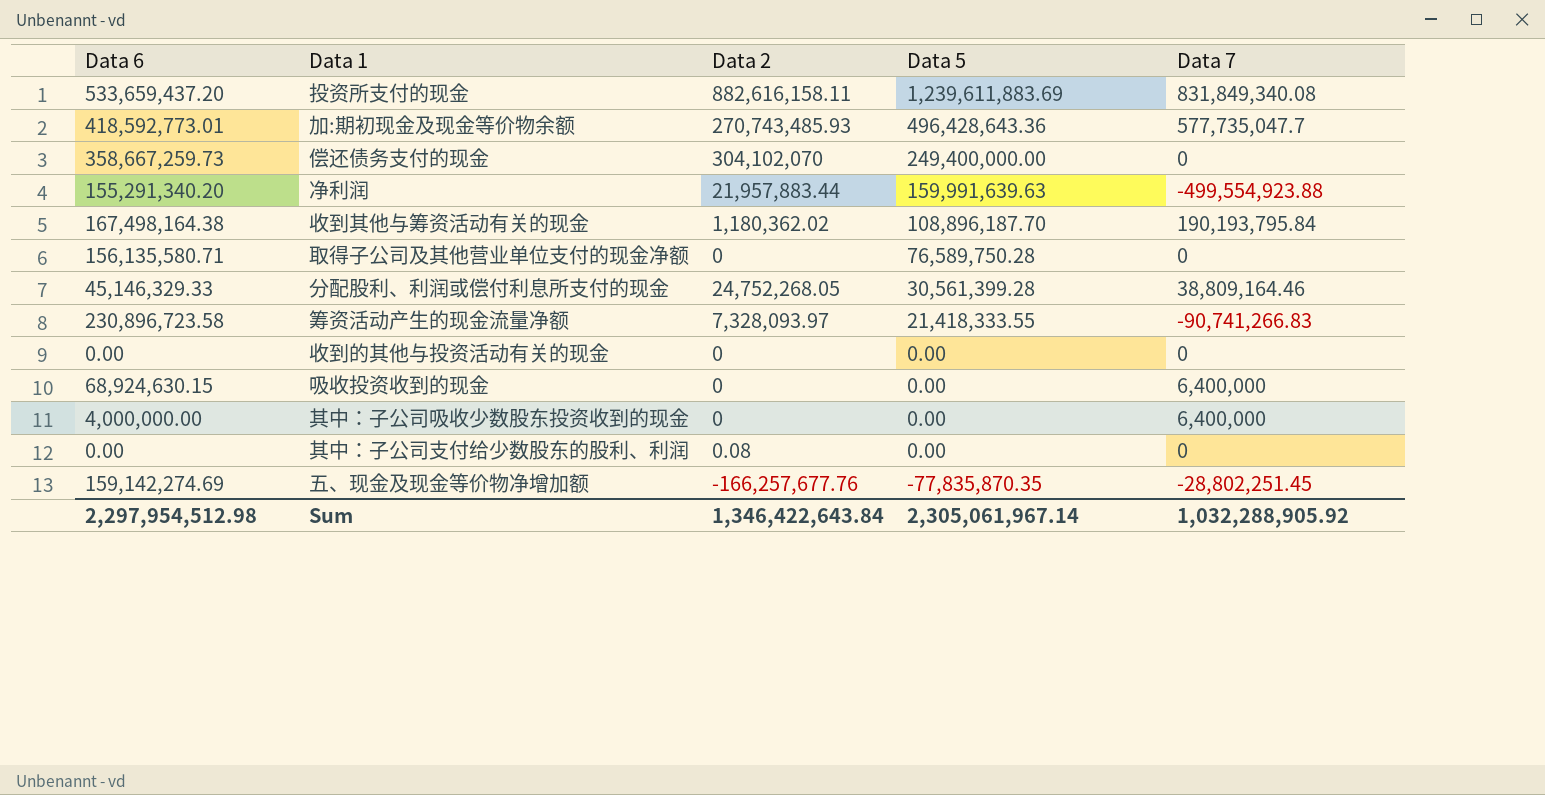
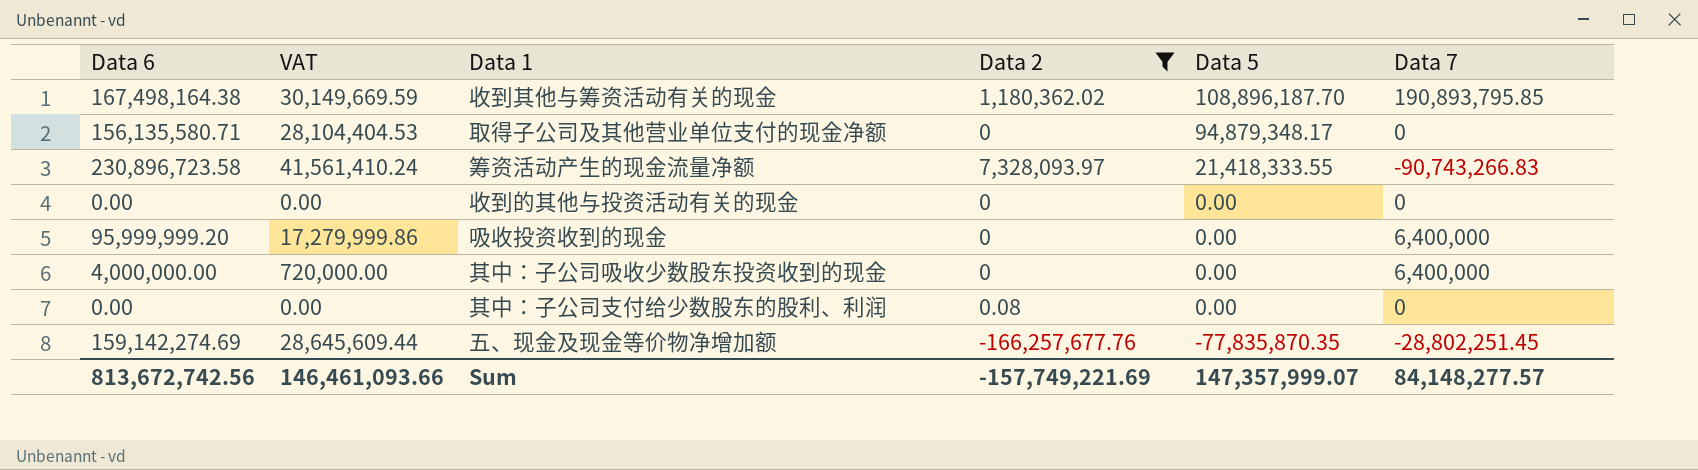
filter: none -> Data 2 <= 7,328,093.97
column VAT | formula: none -> [Data 6] * 0.18
收到其他与筹资活动有关的现金 | Data 7: 190,193,795.84 -> 190,893,795.85
取得子公司及其他营业单位支付的现金净额 | Data 5: 76,589,750.28 -> 94,879,348.17
筹资活动产生的现金流量净额 | Data 7: -90,741,266.83 -> -90,743,266.83
吸收投资收到的现金 | Data 6: 68,924,630.15 -> 95,999,999.20
Sum | Data 6: 2,297,954,512.98 -> 813,672,742.56
Sum | Data 2: 1,346,422,643.84 -> -157,749,221.69
Sum | Data 5: 2,305,061,967.14 -> 147,357,999.07
Sum | Data 7: 1,032,288,905.92 -> 84,148,277.57

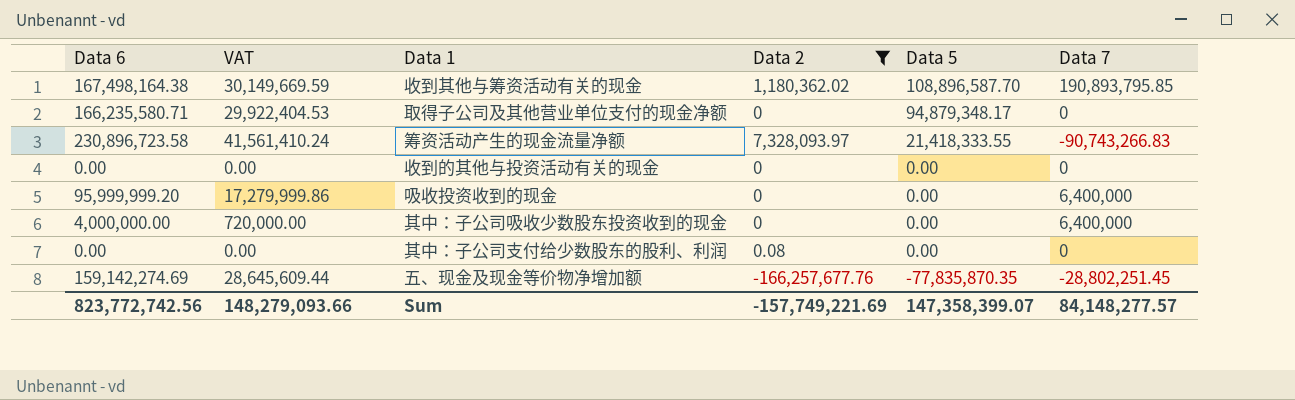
收到其他与筹资活动有关的现金 | Data 5: 108,896,187.70 -> 108,896,587.70
取得子公司及其他营业单位支付的现金净额 | Data 6: 156,135,580.71 -> 166,235,580.71
取得子公司及其他营业单位支付的现金净额 | VAT: 28,104,404.53 -> 29,922,404.53
Sum | Data 6: 813,672,742.56 -> 823,772,742.56
Sum | VAT: 146,461,093.66 -> 148,279,093.66
Sum | Data 5: 147,357,999.07 -> 147,358,399.07

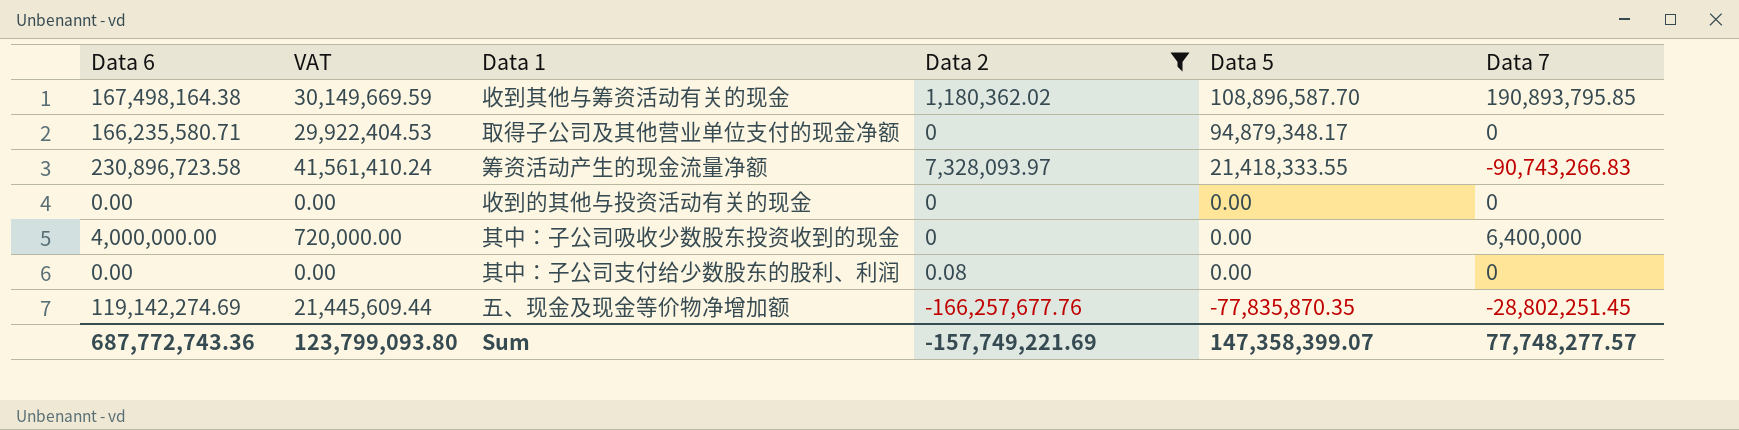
row 吸收投资收到的现金: 95,999,999.20 | 17,279,999.86 | 0 | 0.00 | 6,400,000 -> none
五、现金及现金等价物净增加额 | Data 6: 159,142,274.69 -> 119,142,274.69
五、现金及现金等价物净增加额 | VAT: 28,645,609.44 -> 21,445,609.44
Sum | Data 6: 823,772,742.56 -> 687,772,743.36
Sum | VAT: 148,279,093.66 -> 123,799,093.80
Sum | Data 7: 84,148,277.57 -> 77,748,277.57

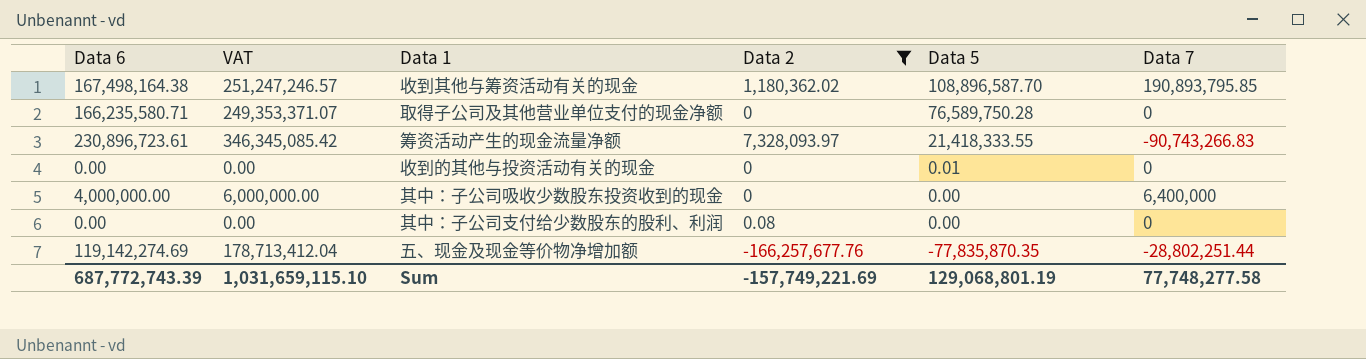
column VAT | formula: [Data 6] * 0.18 -> [Data 6] * 1.5
取得子公司及其他营业单位支付的现金净额 | Data 5: 94,879,348.17 -> 76,589,750.28
筹资活动产生的现金流量净额 | Data 6: 230,896,723.58 -> 230,896,723.61
收到的其他与投资活动有关的现金 | Data 5: 0.00 -> 0.01
五、现金及现金等价物净增加额 | Data 7: -28,802,251.45 -> -28,802,251.44
Sum | Data 6: 687,772,743.36 -> 687,772,743.39
Sum | VAT: 123,799,093.80 -> 1,031,659,115.10
Sum | Data 5: 147,358,399.07 -> 129,068,801.19
Sum | Data 7: 77,748,277.57 -> 77,748,277.58

